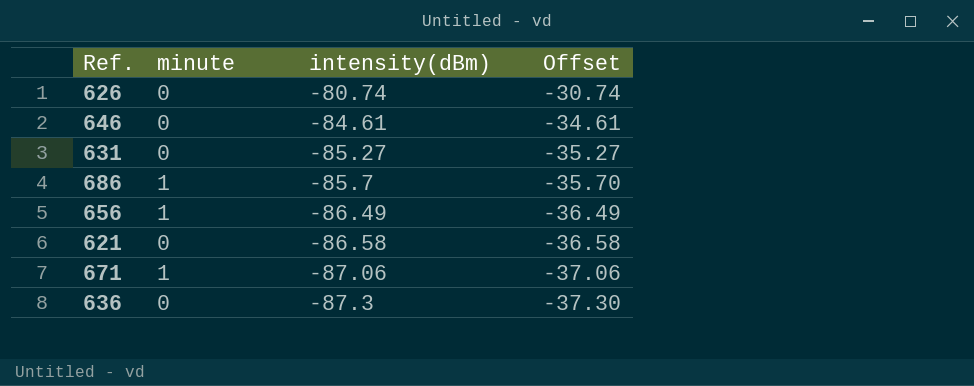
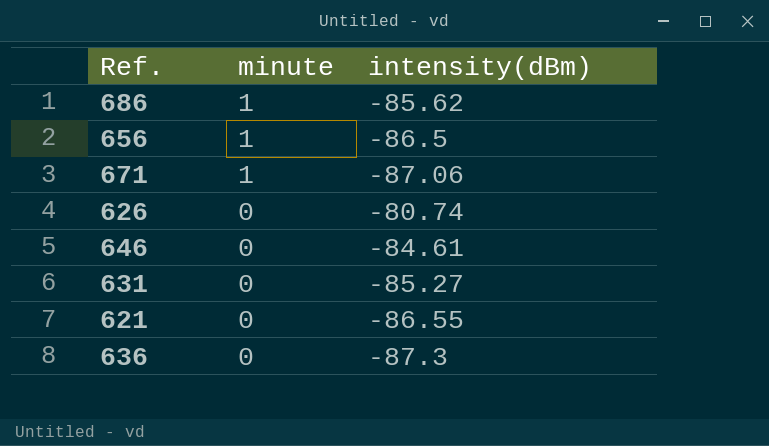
row order: intensity(dBm) descending -> minute descending
column Offset | formula: [intensity(dBm)] + 50 -> none
686 | intensity(dBm): -85.7 -> -85.62
656 | intensity(dBm): -86.49 -> -86.5
621 | intensity(dBm): -86.58 -> -86.55

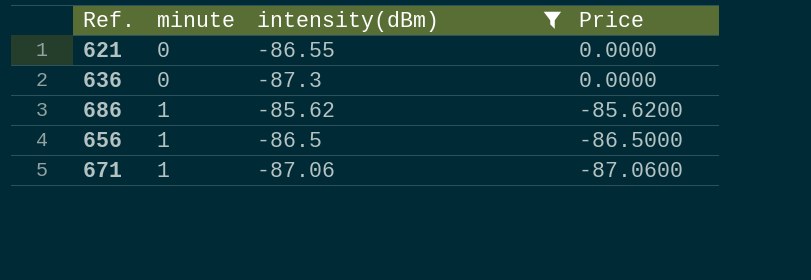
filter: none -> intensity(dBm) <= -85.62
row order: minute descending -> minute ascending
column Price | formula: none -> [minute] * [intensity(dBm)]

